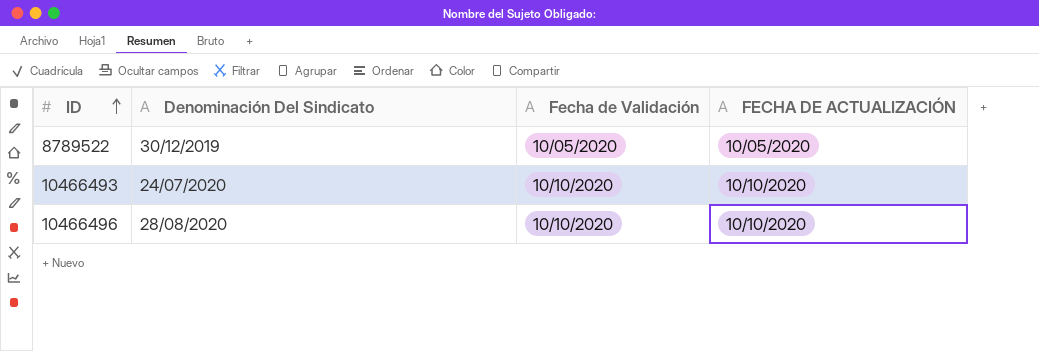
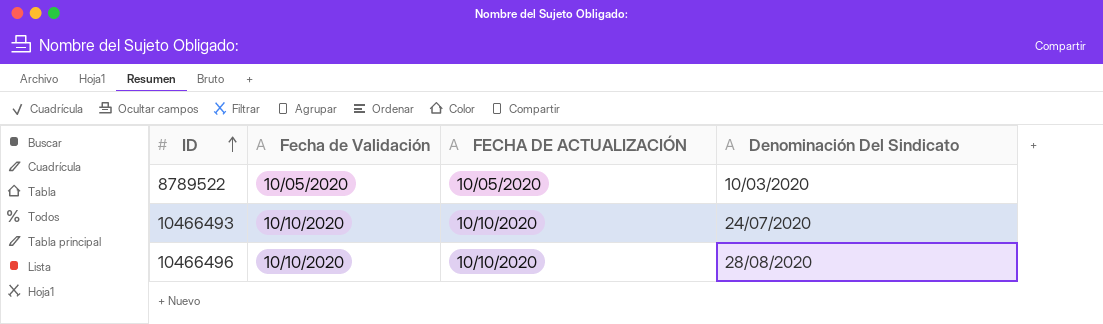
column Denominación Del Sindicato | position: 2 -> 4
8789522 | Denominación Del Sindicato: 30/12/2019 -> 10/03/2020

